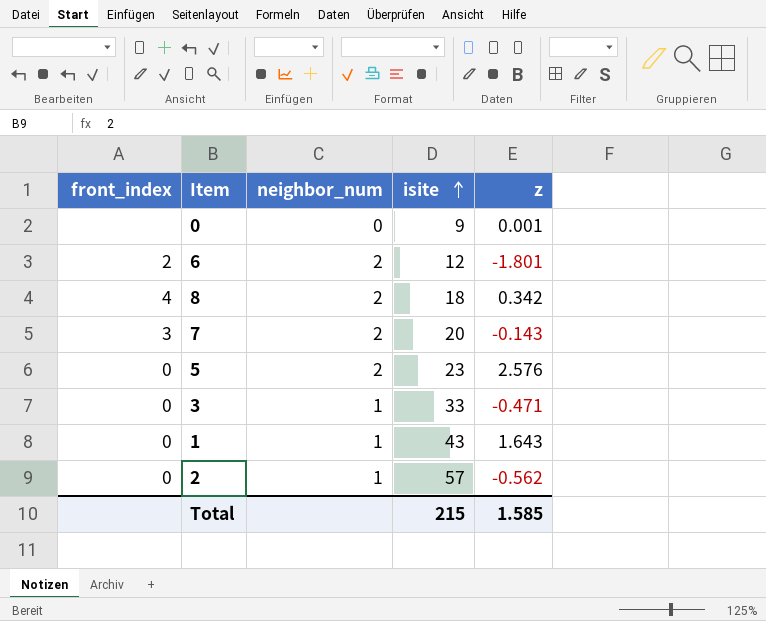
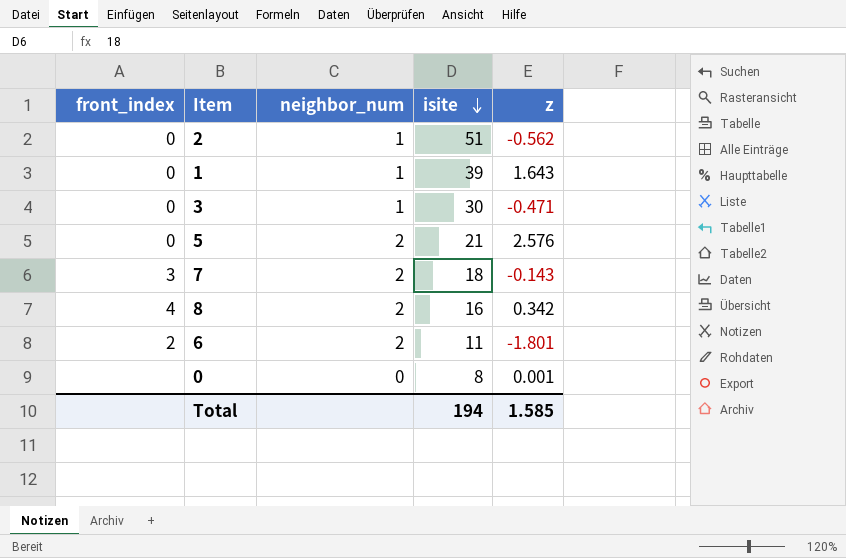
row order: isite ascending -> isite descending
2 | isite: 57 -> 51
1 | isite: 43 -> 39
3 | isite: 33 -> 30
5 | isite: 23 -> 21
7 | isite: 20 -> 18
8 | isite: 18 -> 16
6 | isite: 12 -> 11
0 | isite: 9 -> 8
Total | isite: 215 -> 194

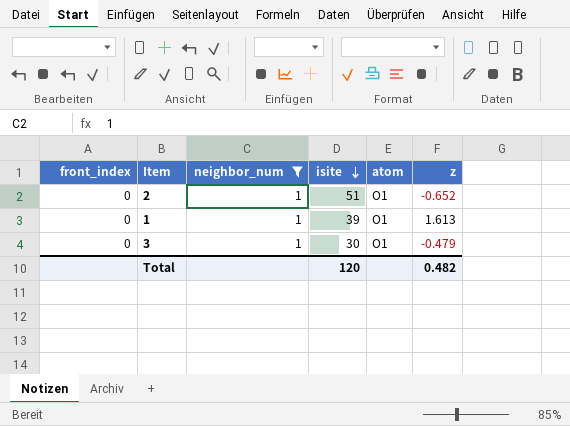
filter: none -> neighbor_num = 1
column atom | position: none -> 5
2 | z: -0.562 -> -0.652
1 | z: 1.643 -> 1.613
3 | z: -0.471 -> -0.479
Total | isite: 194 -> 120
Total | z: 1.585 -> 0.482

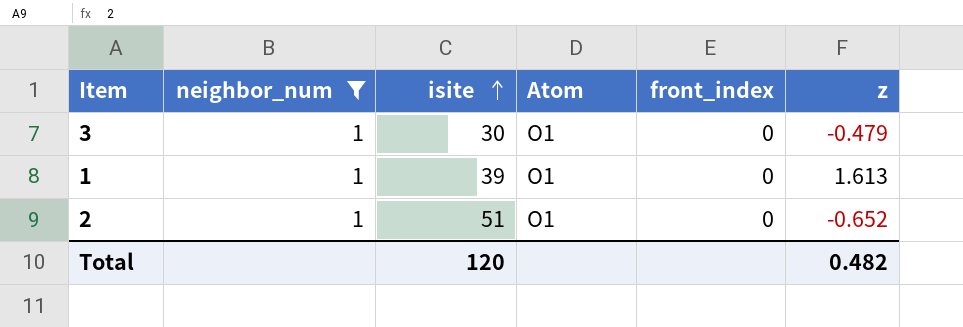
row order: isite descending -> isite ascending
column name: atom -> Atom
column front_index | position: 1 -> 5

